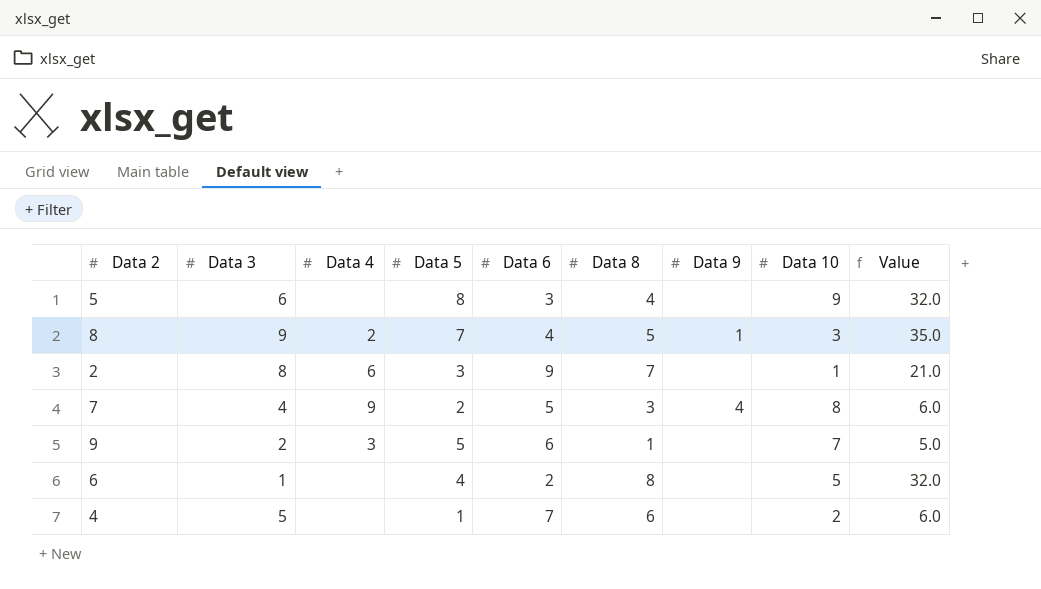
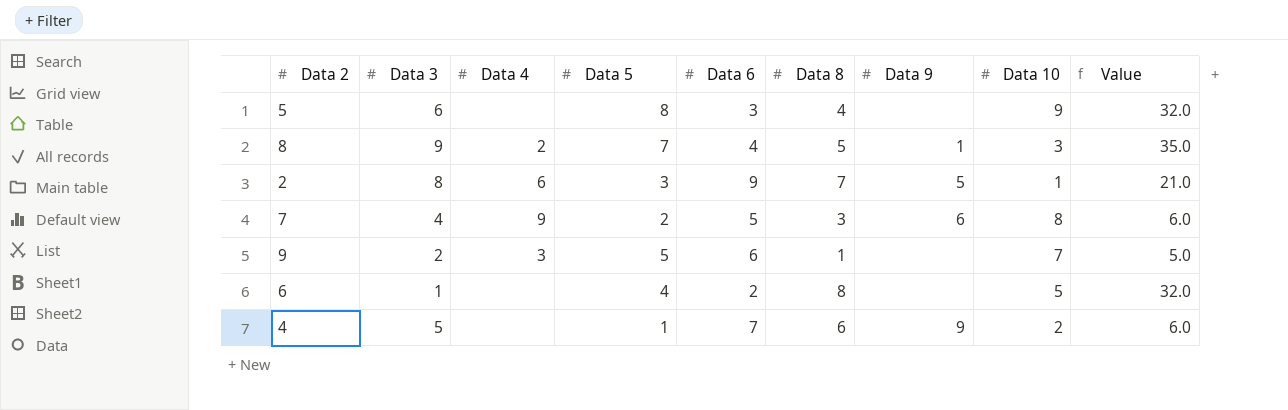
2 | Data 9: none -> 5
7 | Data 9: 4 -> 6
4 | Data 9: none -> 9

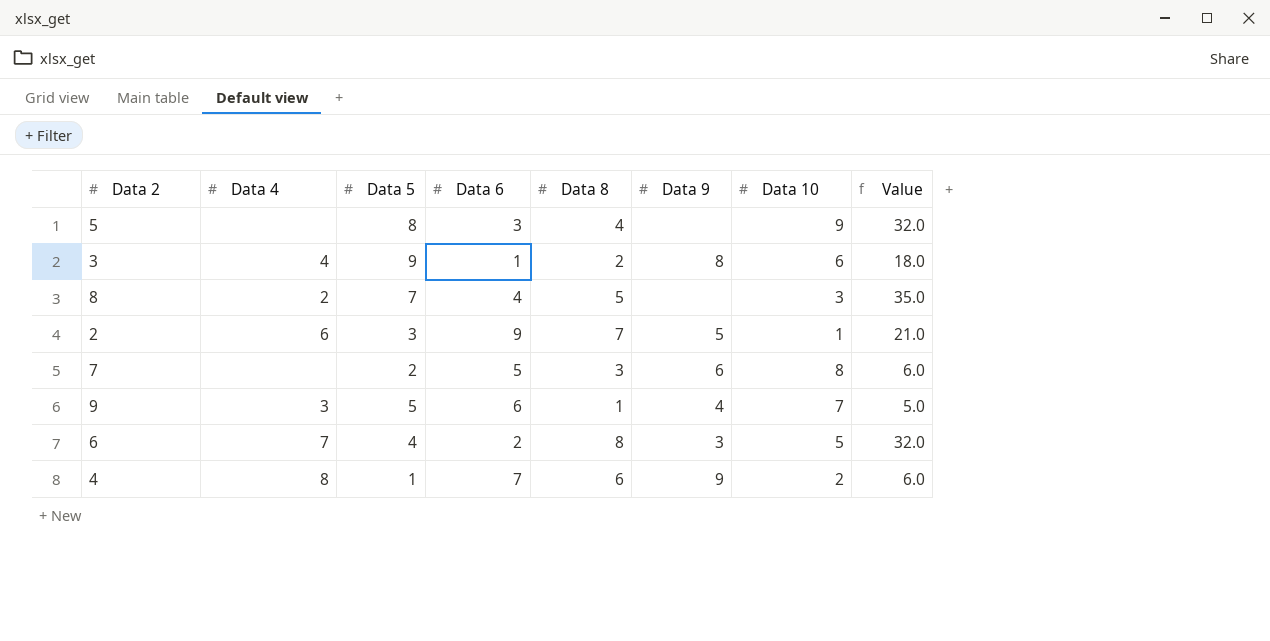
column Data 3 | position: 2 -> none
row 3: none -> 4 | 9 | 1 | 2 | 8 | 6 | 18.0
8 | Data 9: 1 -> none
7 | Data 4: 9 -> none
9 | Data 9: none -> 4
6 | Data 4: none -> 7
6 | Data 9: none -> 3
4 | Data 4: none -> 8

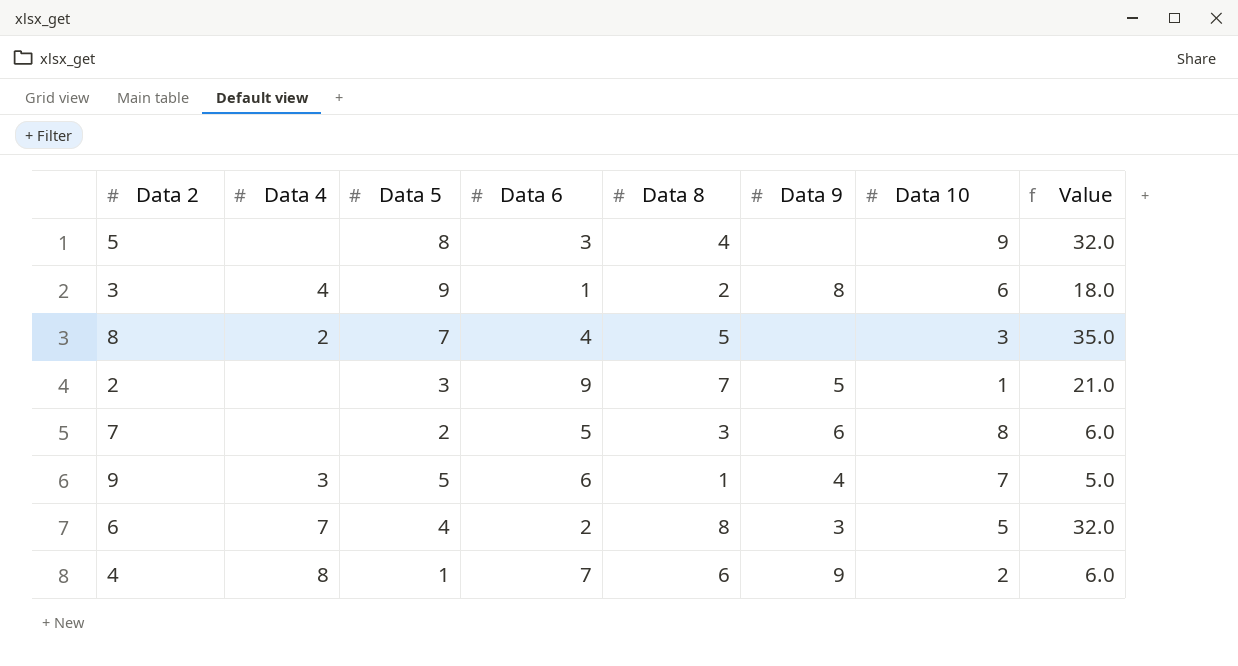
2 | Data 4: 6 -> none

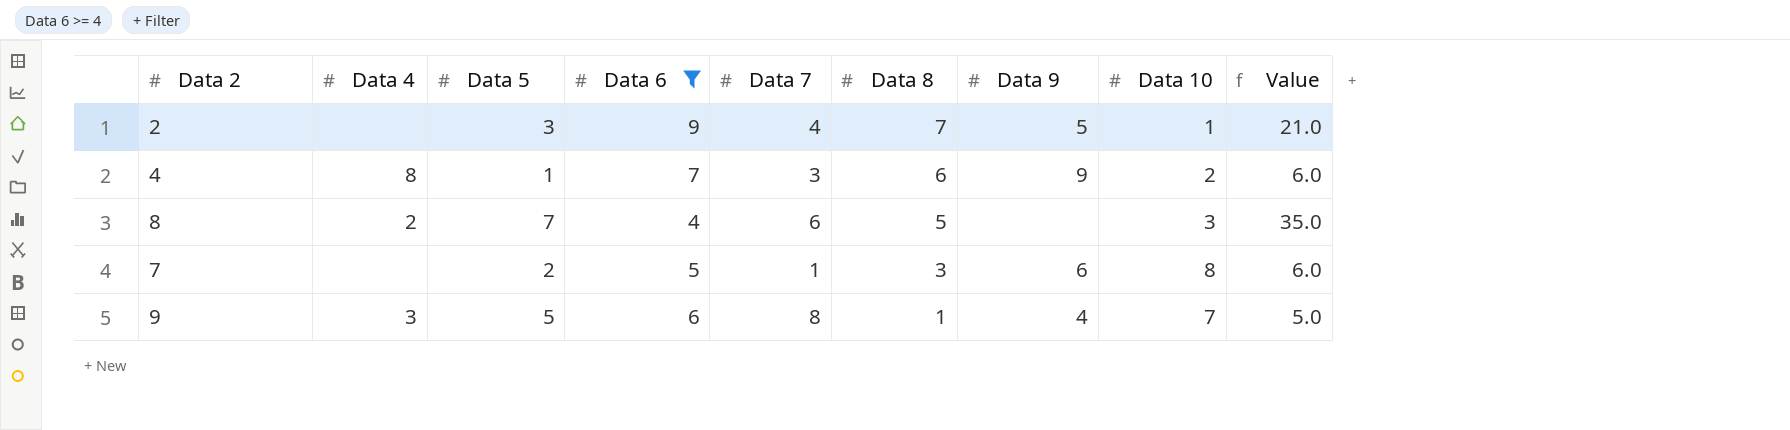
filter: none -> Data 6 >= 4
row order: none -> Data 8 descending
column Data 7 | position: none -> 5

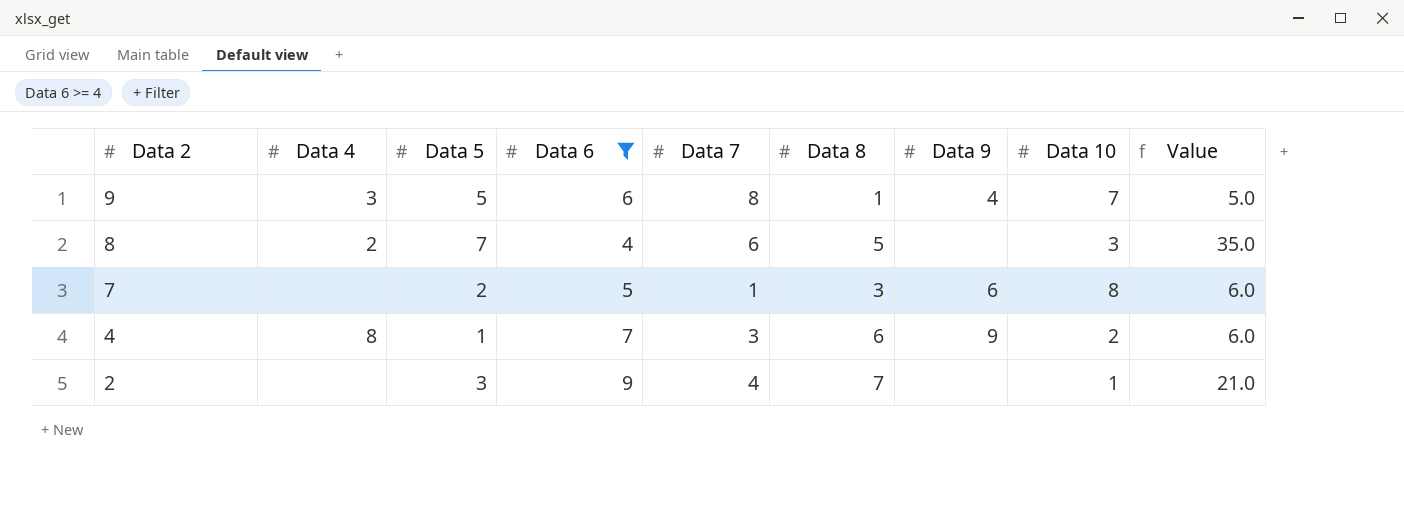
row order: Data 8 descending -> Data 2 descending
2 | Data 9: 5 -> none

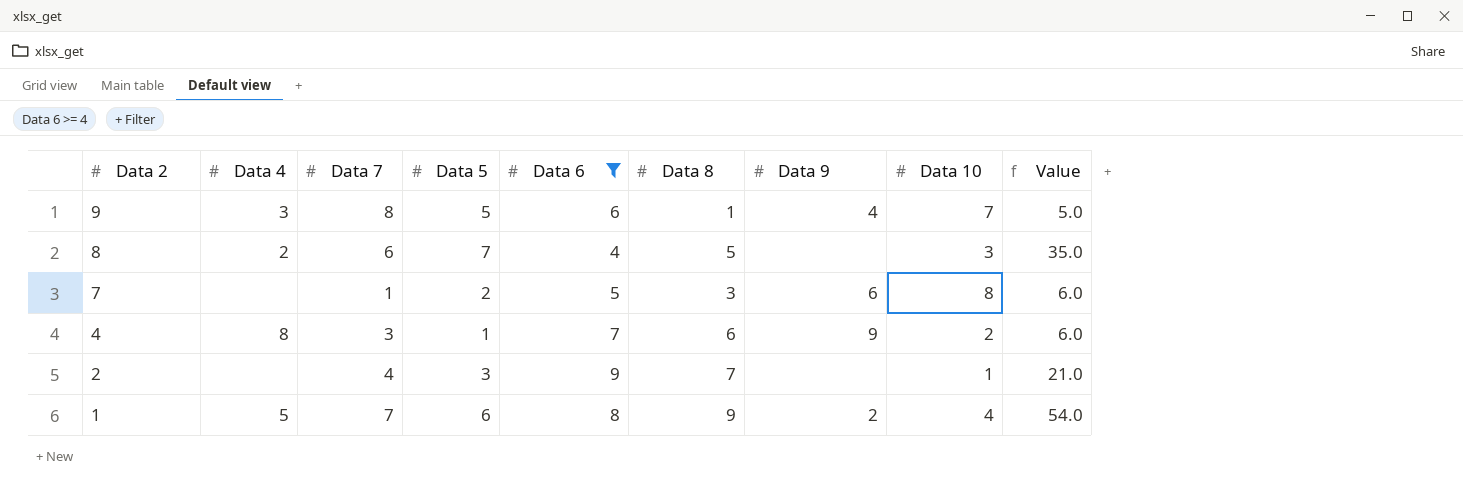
column Data 7 | position: 5 -> 3
row 1: none -> 5 | 7 | 6 | 8 | 9 | 2 | 4 | 54.0

